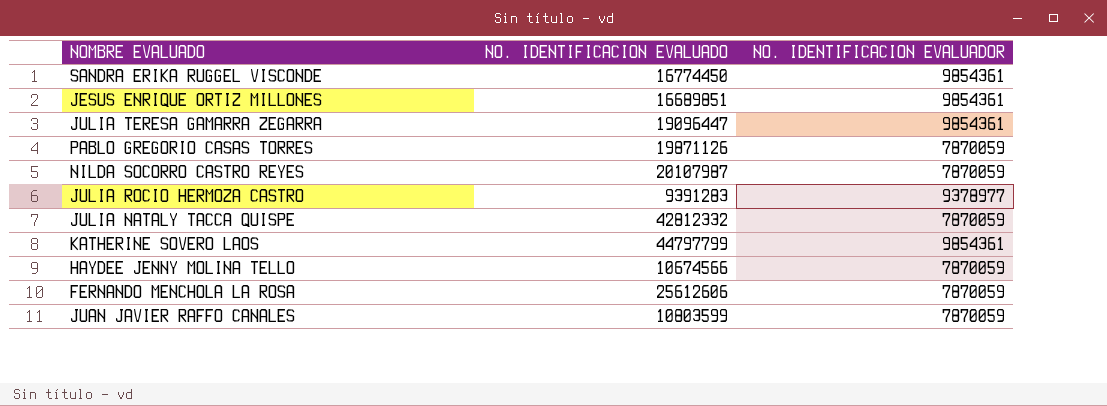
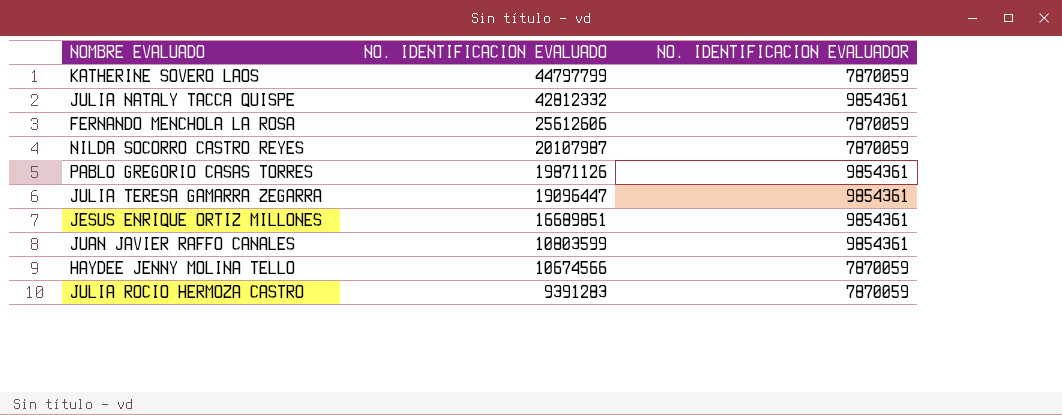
row order: none -> NO. IDENTIFICACION EVALUADO descending
row SANDRA ERIKA RUGGEL VISCONDE: 16774450 | 9854361 -> none
KATHERINE SOVERO LAOS | NO. IDENTIFICACION EVALUADOR: 9854361 -> 7870059
JULIA NATALY TACCA QUISPE | NO. IDENTIFICACION EVALUADOR: 7870059 -> 9854361
PABLO GREGORIO CASAS TORRES | NO. IDENTIFICACION EVALUADOR: 7870059 -> 9854361
JUAN JAVIER RAFFO CANALES | NO. IDENTIFICACION EVALUADOR: 7870059 -> 9854361
JULIA ROCIO HERMOZA CASTRO | NO. IDENTIFICACION EVALUADOR: 9378977 -> 7870059

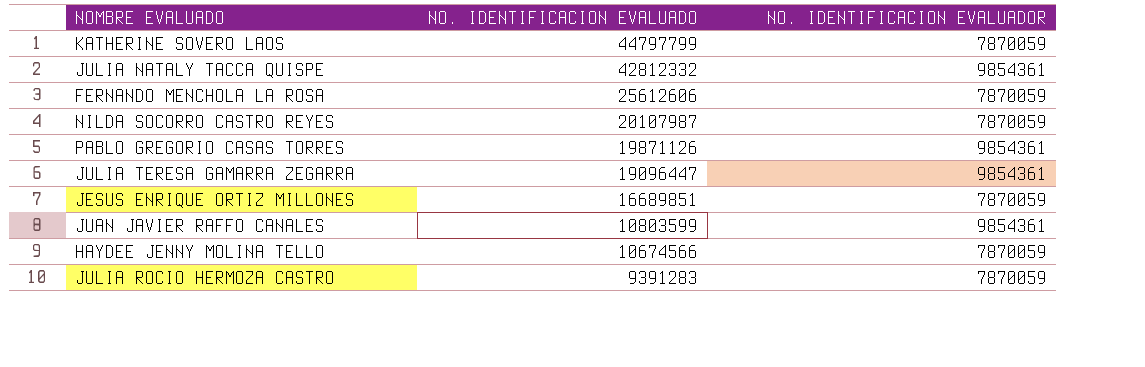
JESUS ENRIQUE ORTIZ MILLONES | NO. IDENTIFICACION EVALUADOR: 9854361 -> 7870059

